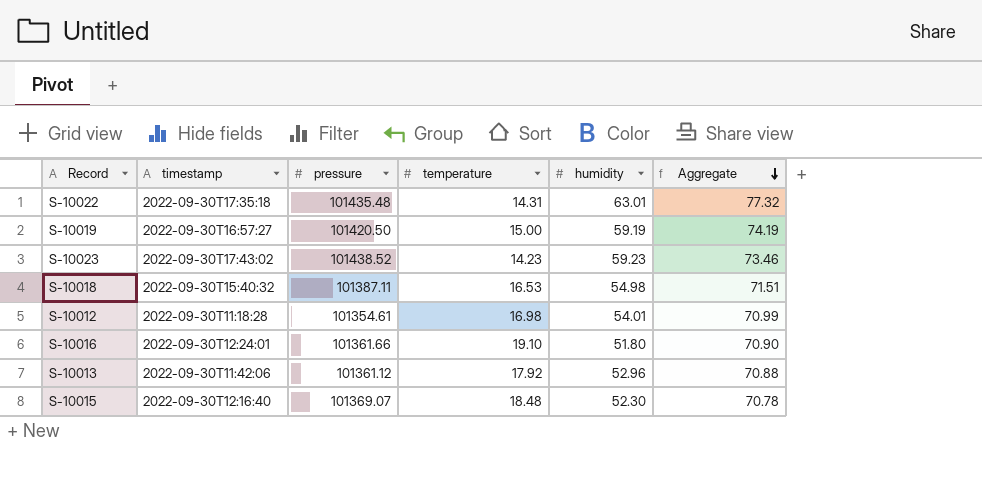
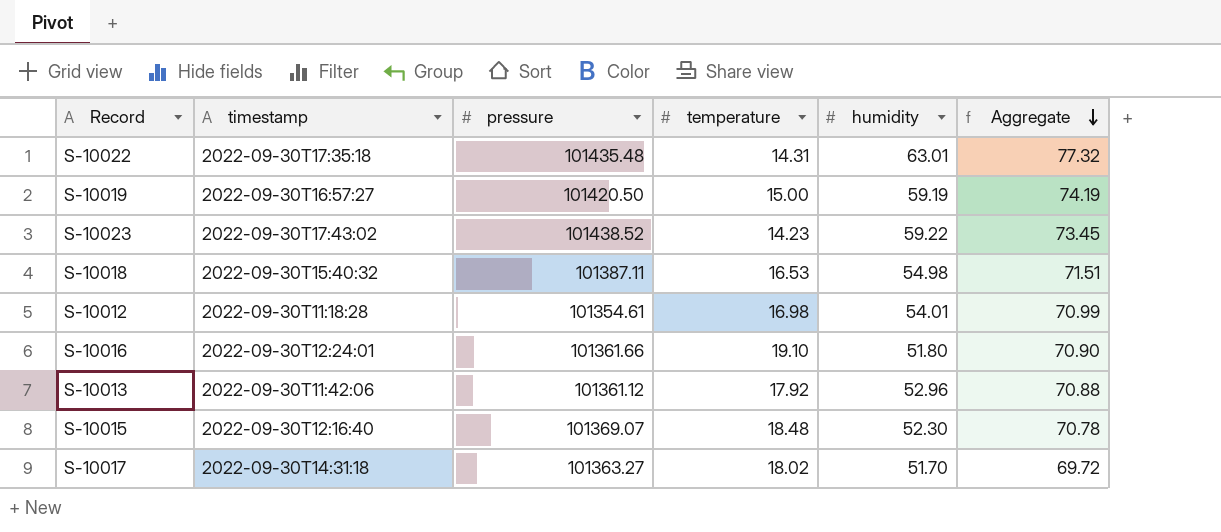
S-10023 | humidity: 59.23 -> 59.22
S-10023 | Aggregate: 73.46 -> 73.45
row S-10017: none -> 2022-09-30T14:31:18 | 101363.27 | 18.02 | 51.70 | 69.72

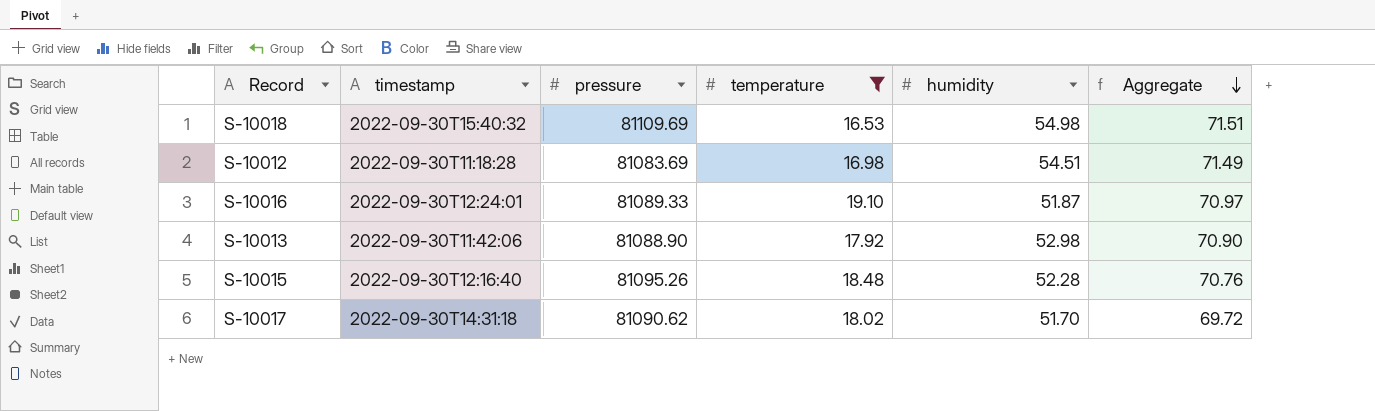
filter: none -> temperature >= 16.53
S-10018 | pressure: 101387.11 -> 81109.69
S-10012 | pressure: 101354.61 -> 81083.69
S-10012 | humidity: 54.01 -> 54.51
S-10012 | Aggregate: 70.99 -> 71.49
S-10016 | pressure: 101361.66 -> 81089.33
S-10016 | humidity: 51.80 -> 51.87
S-10016 | Aggregate: 70.90 -> 70.97
S-10013 | pressure: 101361.12 -> 81088.90
S-10013 | humidity: 52.96 -> 52.98
S-10013 | Aggregate: 70.88 -> 70.90
S-10015 | pressure: 101369.07 -> 81095.26
S-10015 | humidity: 52.30 -> 52.28
S-10015 | Aggregate: 70.78 -> 70.76
S-10017 | pressure: 101363.27 -> 81090.62

